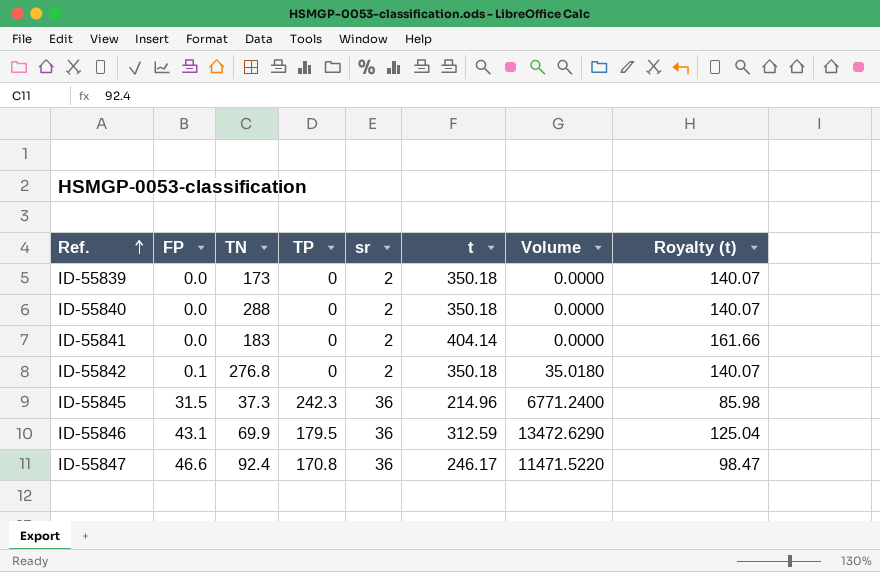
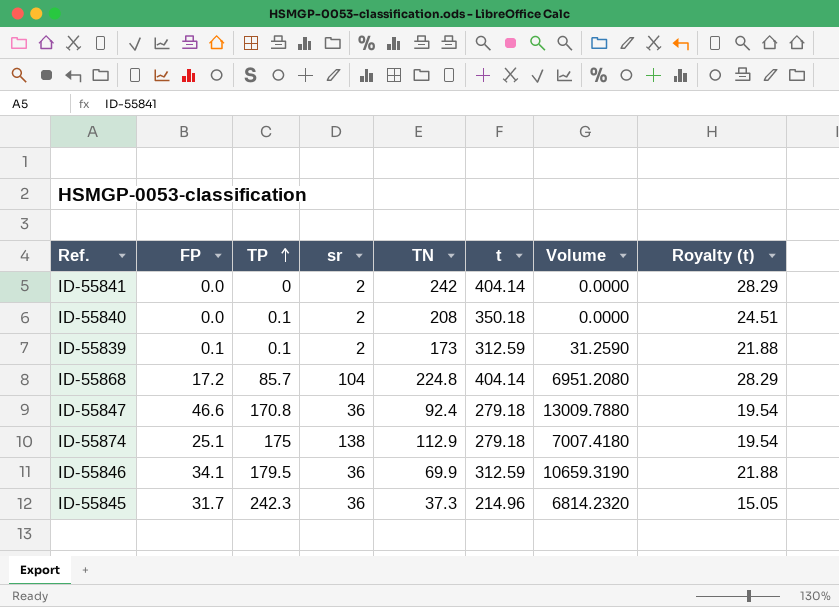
row order: Ref. ascending -> TP ascending
column TN | position: 3 -> 5
column Royalty (t) | formula: [t] * 0.4 -> [t] * 0.07
row ID-55842: 0.1 | 276.8 | 0 | 2 | 350.18 | 35.0180 | 140.07 -> none
ID-55841 | TN: 183 -> 242
ID-55840 | TP: 0 -> 0.1
ID-55840 | TN: 288 -> 208
ID-55839 | FP: 0.0 -> 0.1
ID-55839 | TP: 0 -> 0.1
ID-55839 | t: 350.18 -> 312.59
ID-55839 | Volume: 0.0000 -> 31.2590
row ID-55868: none -> 17.2 | 85.7 | 104 | 224.8 | 404.14 | 6951.2080 | 28.29
ID-55847 | t: 246.17 -> 279.18
ID-55847 | Volume: 11471.5220 -> 13009.7880
row ID-55874: none -> 25.1 | 175 | 138 | 112.9 | 279.18 | 7007.4180 | 19.54
ID-55846 | FP: 43.1 -> 34.1
ID-55846 | Volume: 13472.6290 -> 10659.3190
ID-55845 | FP: 31.5 -> 31.7
ID-55845 | Volume: 6771.2400 -> 6814.2320

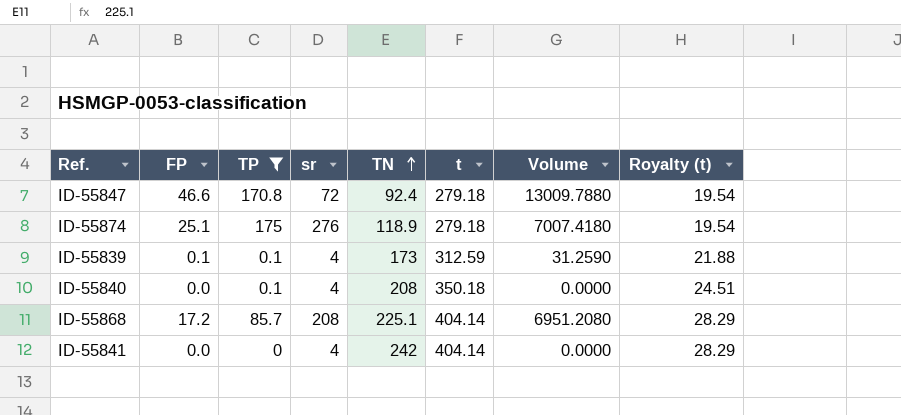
filter: none -> TP <= 175
row order: TP ascending -> TN ascending
ID-55847 | sr: 36 -> 72
ID-55874 | sr: 138 -> 276
ID-55874 | TN: 112.9 -> 118.9
ID-55839 | sr: 2 -> 4
ID-55840 | sr: 2 -> 4
ID-55868 | sr: 104 -> 208
ID-55868 | TN: 224.8 -> 225.1
ID-55841 | sr: 2 -> 4

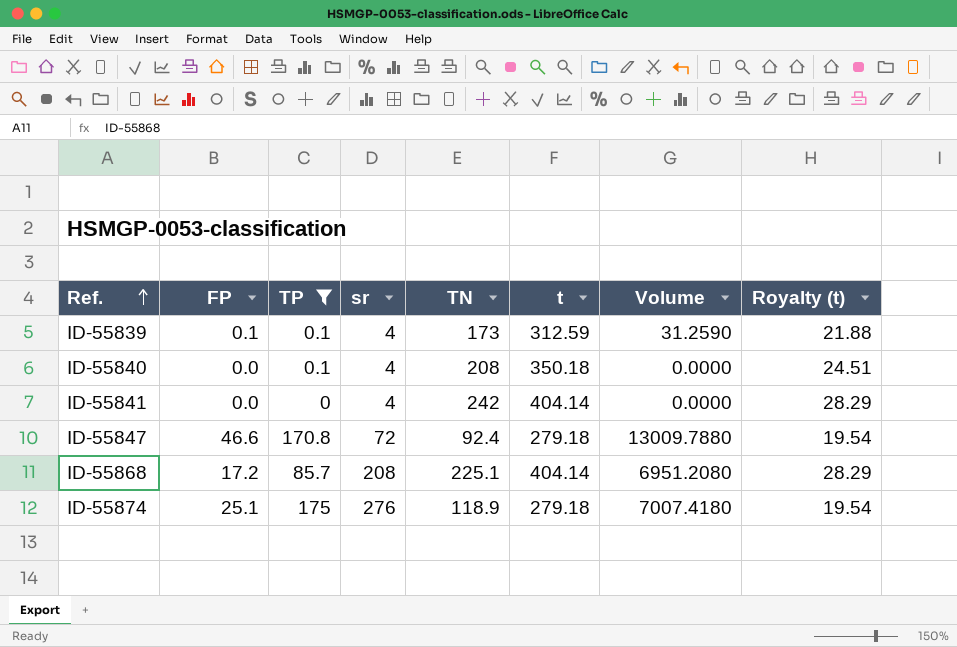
row order: TN ascending -> Ref. ascending

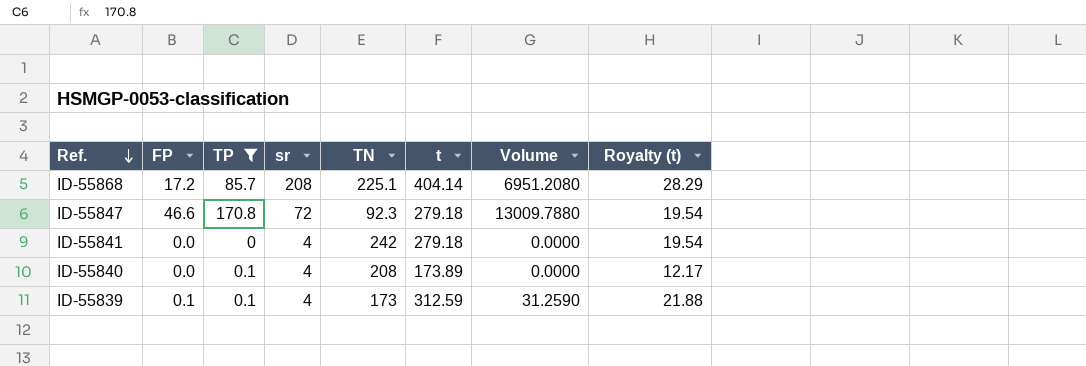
row order: Ref. ascending -> Ref. descending
row ID-55874: 25.1 | 175 | 276 | 118.9 | 279.18 | 7007.4180 | 19.54 -> none
ID-55847 | TN: 92.4 -> 92.3
ID-55841 | t: 404.14 -> 279.18
ID-55841 | Royalty (t): 28.29 -> 19.54
ID-55840 | t: 350.18 -> 173.89
ID-55840 | Royalty (t): 24.51 -> 12.17

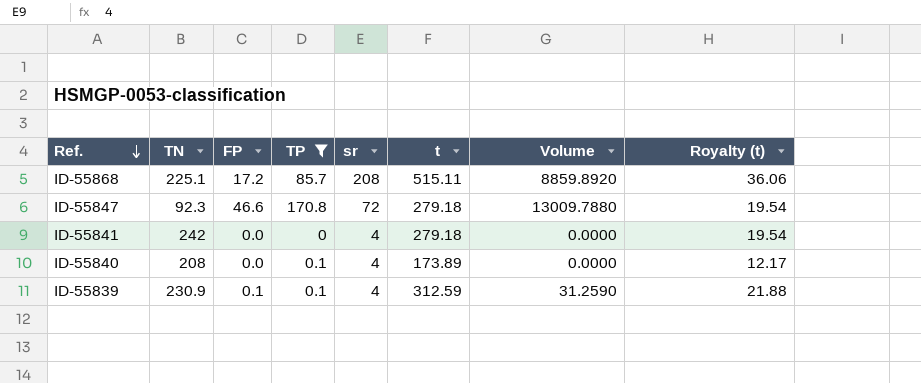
column TN | position: 5 -> 2
ID-55868 | t: 404.14 -> 515.11
ID-55868 | Volume: 6951.2080 -> 8859.8920
ID-55868 | Royalty (t): 28.29 -> 36.06
ID-55839 | TN: 173 -> 230.9

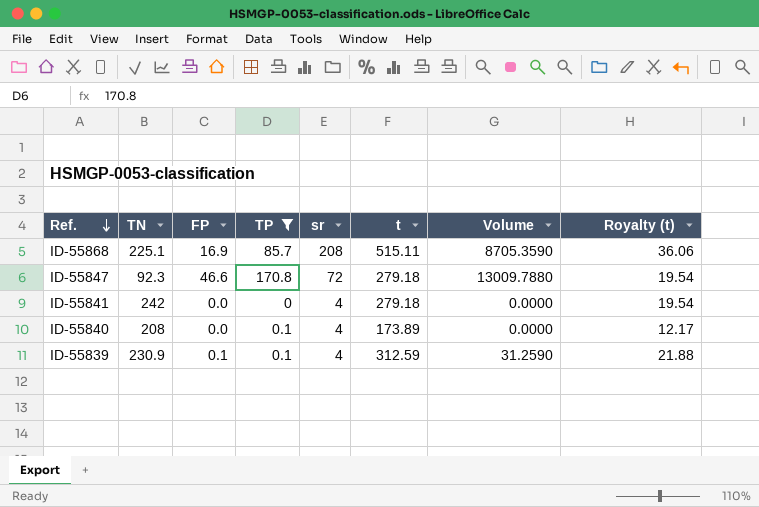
ID-55868 | FP: 17.2 -> 16.9
ID-55868 | Volume: 8859.8920 -> 8705.3590

